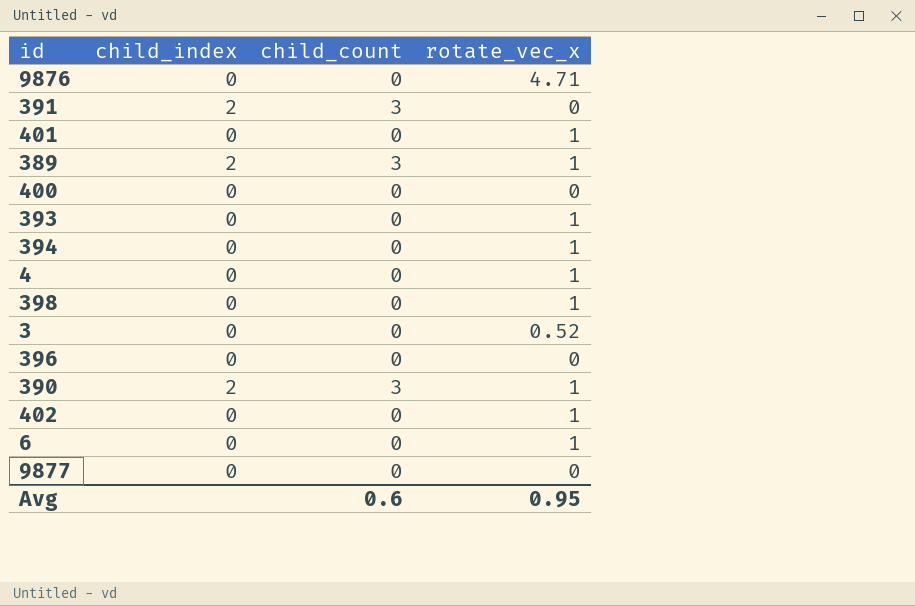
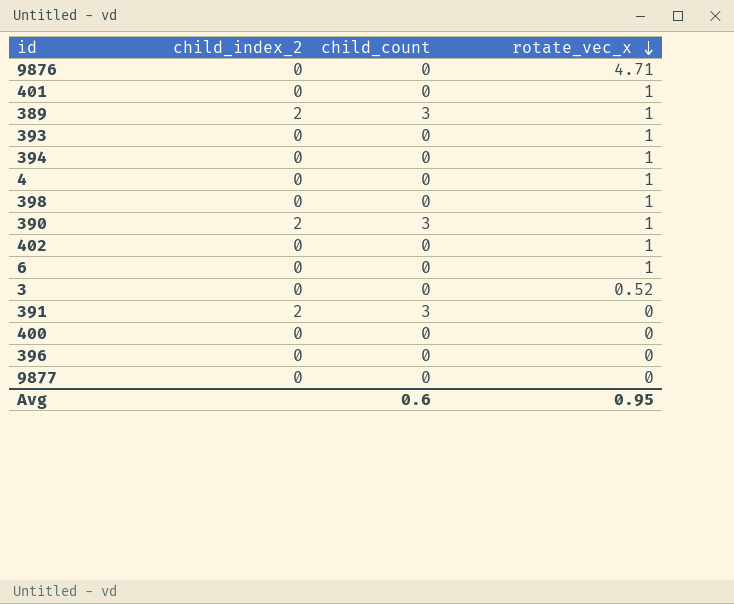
row order: none -> rotate_vec_x descending
column name: child_index -> child_index_2

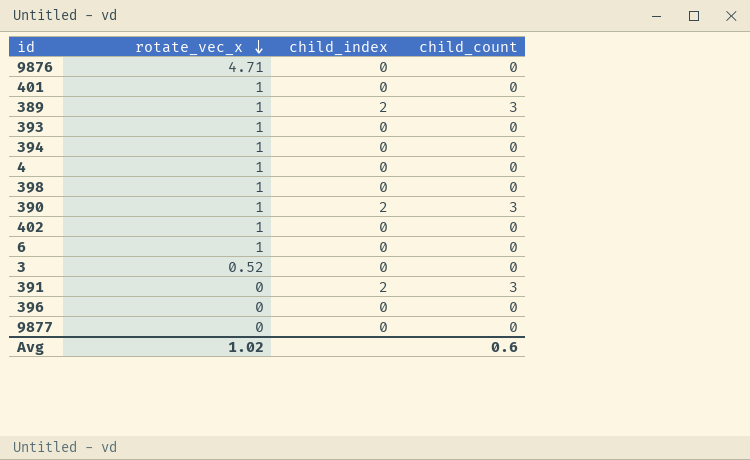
column rotate_vec_x | position: 4 -> 2
column name: child_index_2 -> child_index
row 400: 0 | 0 | 0 -> none
Avg | rotate_vec_x: 0.95 -> 1.02

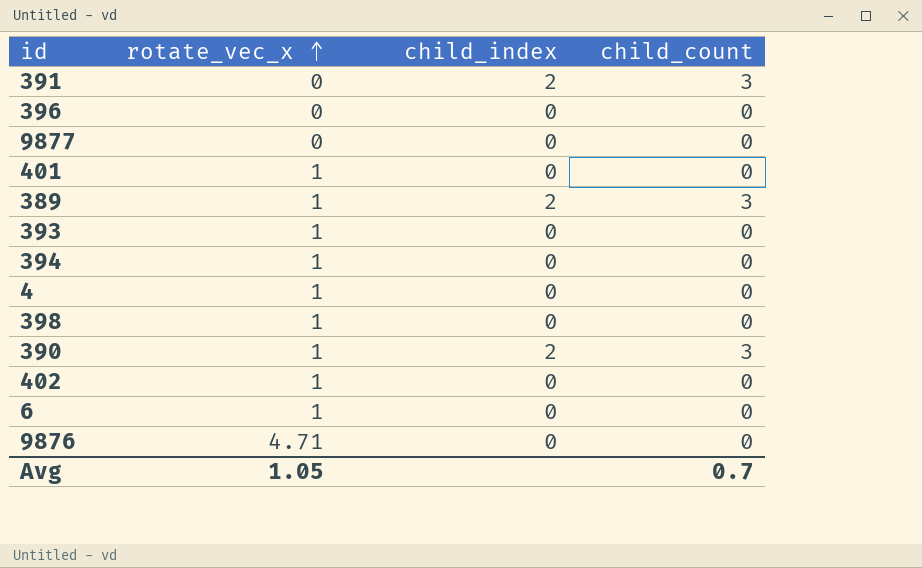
row order: rotate_vec_x descending -> rotate_vec_x ascending
row 3: 0.52 | 0 | 0 -> none
Avg | rotate_vec_x: 1.02 -> 1.05
Avg | child_count: 0.6 -> 0.7

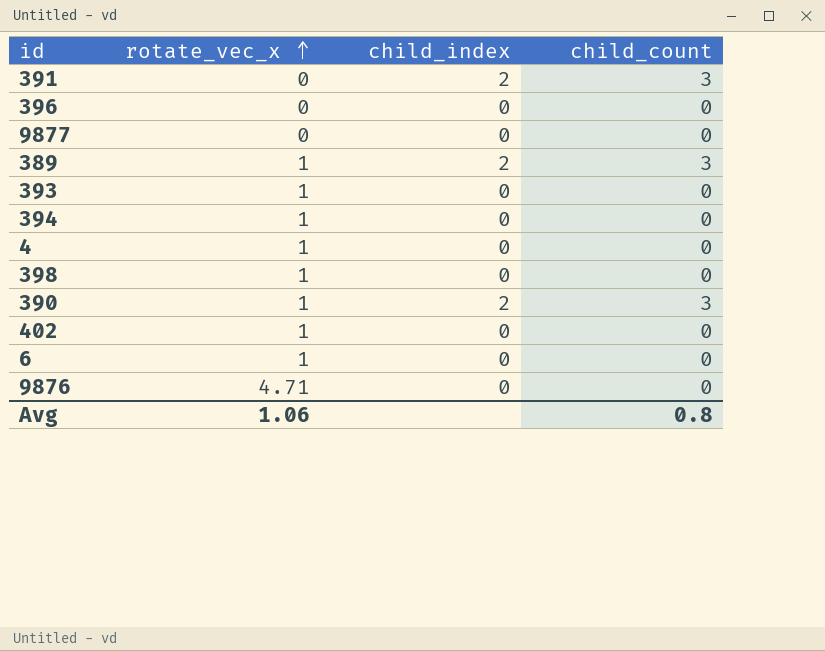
row 401: 1 | 0 | 0 -> none
Avg | rotate_vec_x: 1.05 -> 1.06
Avg | child_count: 0.7 -> 0.8

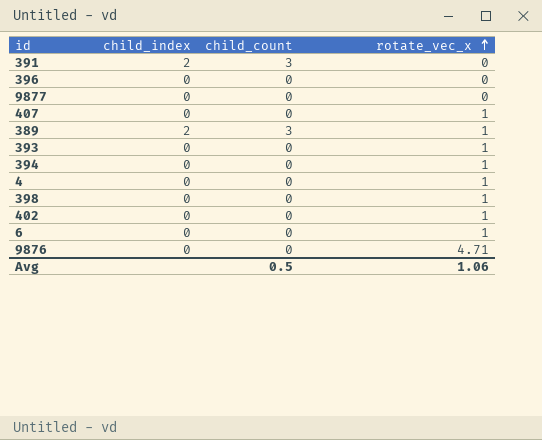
column rotate_vec_x | position: 2 -> 4
row 390: 1 | 2 | 3 -> none
row 407: none -> 0 | 0 | 1
Avg | child_count: 0.8 -> 0.5

